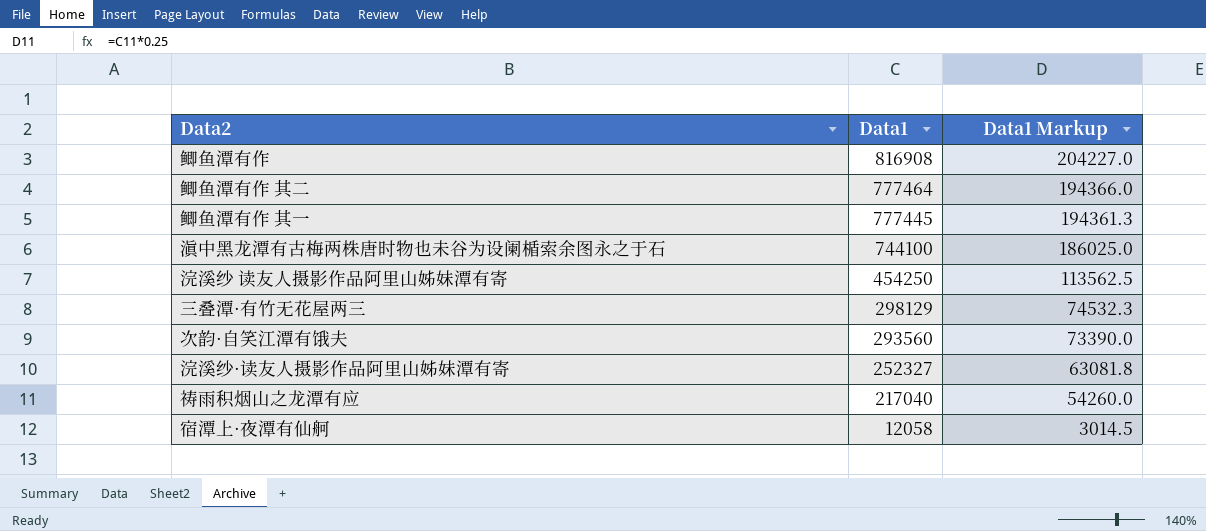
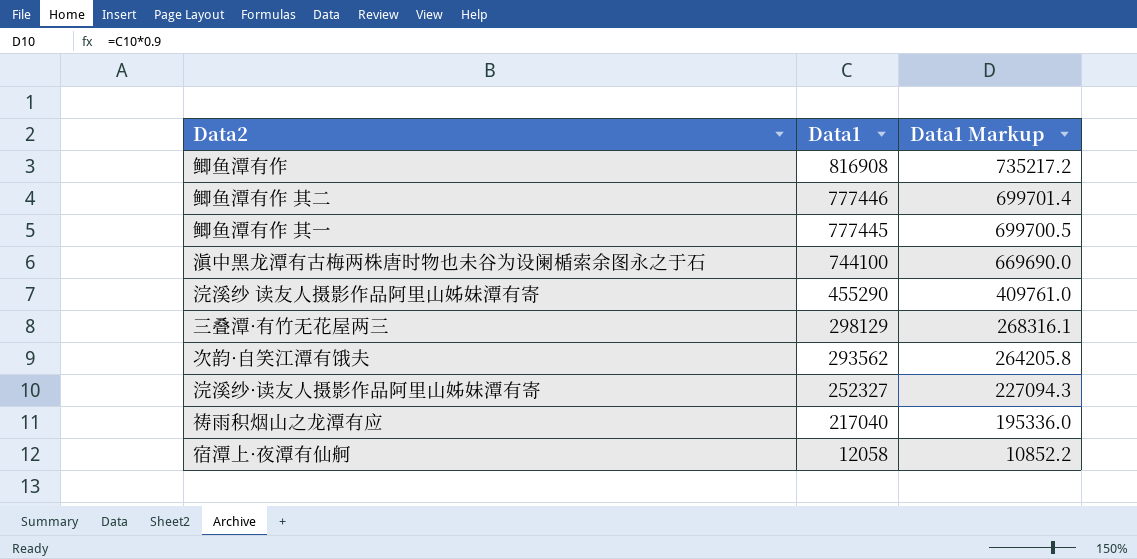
column Data1 Markup | formula: [Data1] * 0.25 -> [Data1] * 0.9
鲫鱼潭有作 其二 | Data1: 777464 -> 777446
浣溪纱 读友人摄影作品阿里山姊妹潭有寄 | Data1: 454250 -> 455290
次韵·自笑江潭有饿夫 | Data1: 293560 -> 293562

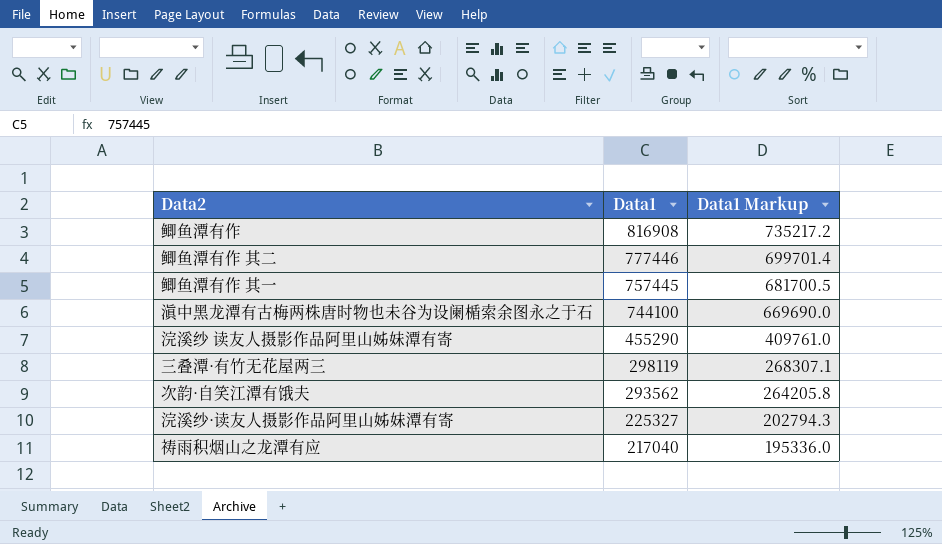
row 宿潭上·夜潭有仙舸: 12058 | 10852.2 -> none
鲫鱼潭有作 其一 | Data1: 777445 -> 757445
鲫鱼潭有作 其一 | Data1 Markup: 699700.5 -> 681700.5
三叠潭·有竹无花屋两三 | Data1: 298129 -> 298119
三叠潭·有竹无花屋两三 | Data1 Markup: 268316.1 -> 268307.1
浣溪纱·读友人摄影作品阿里山姊妹潭有寄 | Data1: 252327 -> 225327
浣溪纱·读友人摄影作品阿里山姊妹潭有寄 | Data1 Markup: 227094.3 -> 202794.3

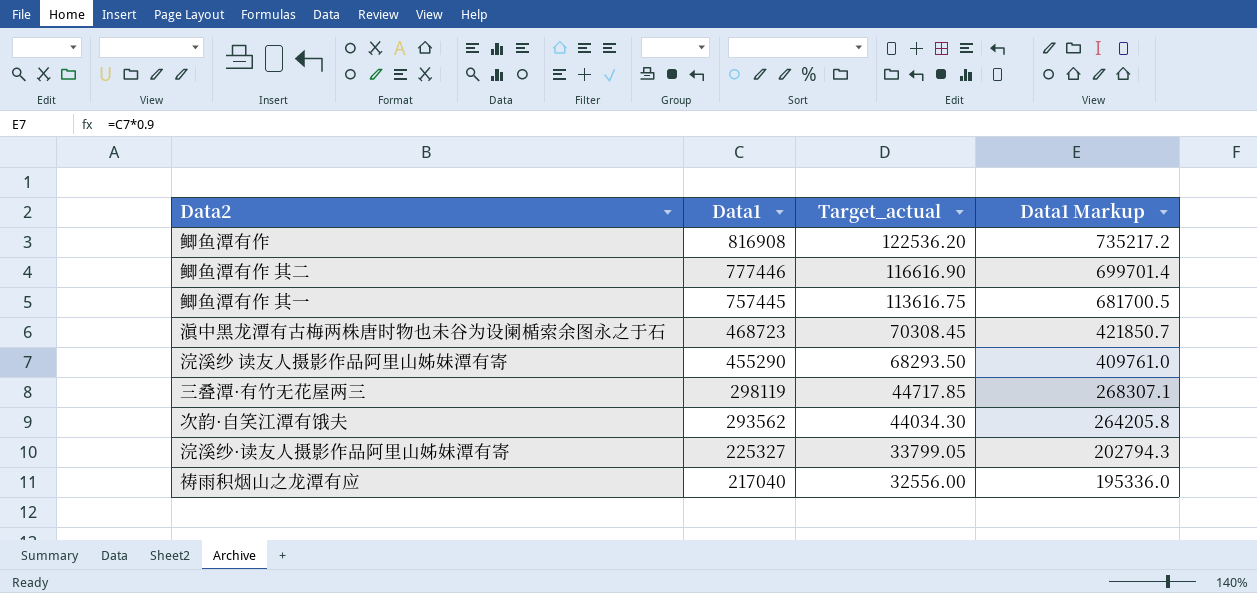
column Target_actual | formula: none -> [Data1] * 0.15
滇中黑龙潭有古梅两株唐时物也未谷为设阑楯索余图永之于石 | Data1: 744100 -> 468723
滇中黑龙潭有古梅两株唐时物也未谷为设阑楯索余图永之于石 | Data1 Markup: 669690.0 -> 421850.7

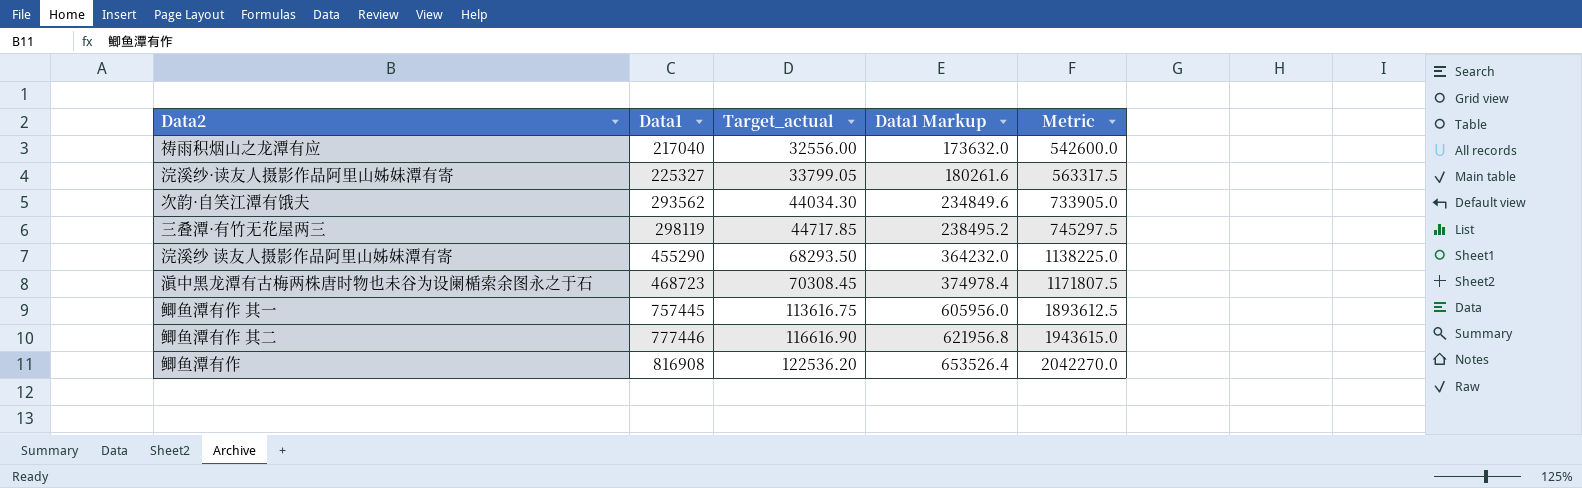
row order: Data1 descending -> Data1 ascending
column Data1 Markup | formula: [Data1] * 0.9 -> [Data1] * 0.8
column Metric | formula: none -> [Data1] * 2.5

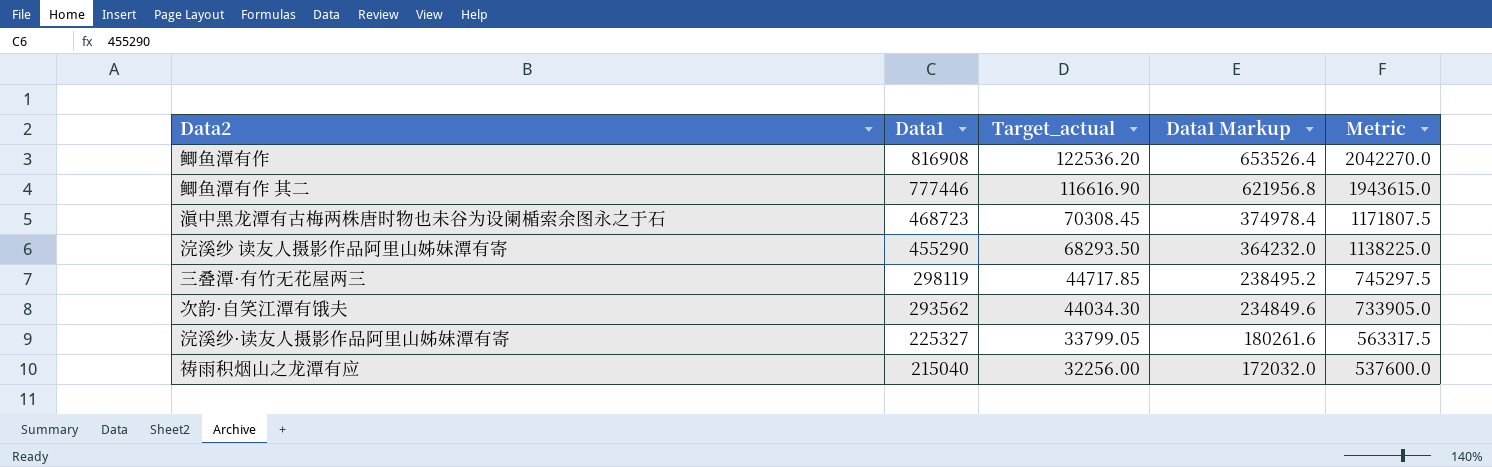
row order: Data1 ascending -> Data1 descending
row 鲫鱼潭有作 其一: 757445 | 113616.75 | 605956.0 | 1893612.5 -> none
祷雨积烟山之龙潭有应 | Data1: 217040 -> 215040
祷雨积烟山之龙潭有应 | Target_actual: 32556.00 -> 32256.00
祷雨积烟山之龙潭有应 | Data1 Markup: 173632.0 -> 172032.0
祷雨积烟山之龙潭有应 | Metric: 542600.0 -> 537600.0

